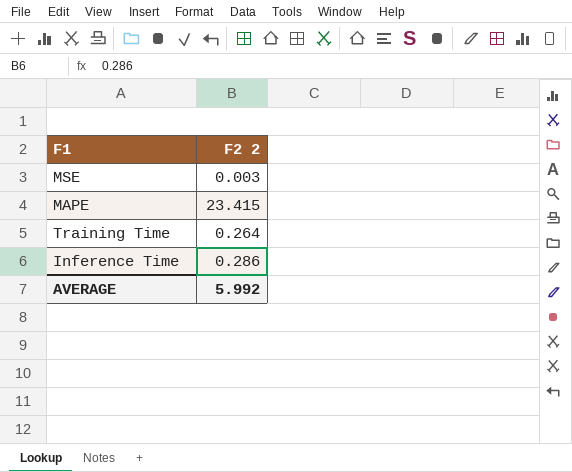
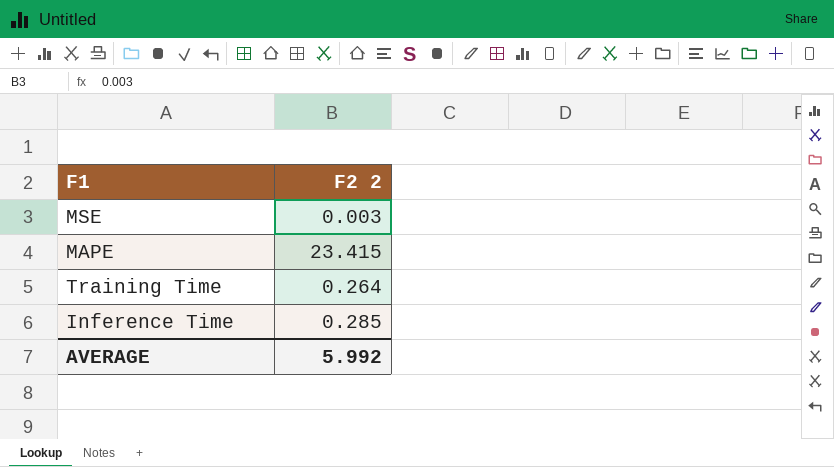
Inference Time | F2 2: 0.286 -> 0.285

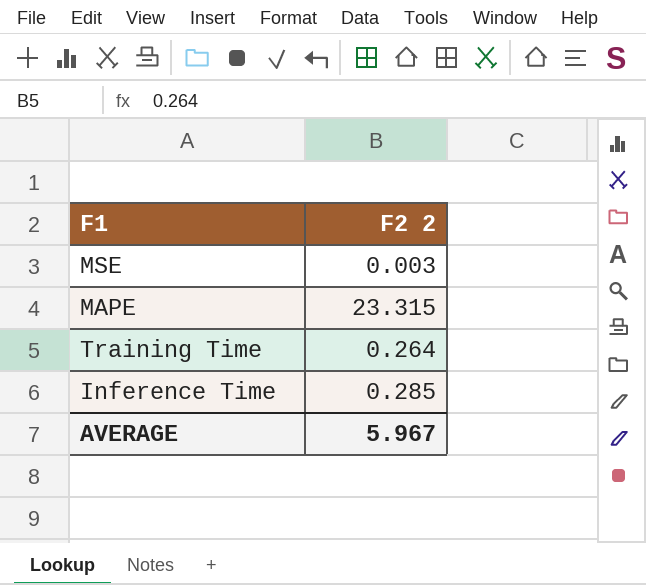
MAPE | F2 2: 23.415 -> 23.315
AVERAGE | F2 2: 5.992 -> 5.967

